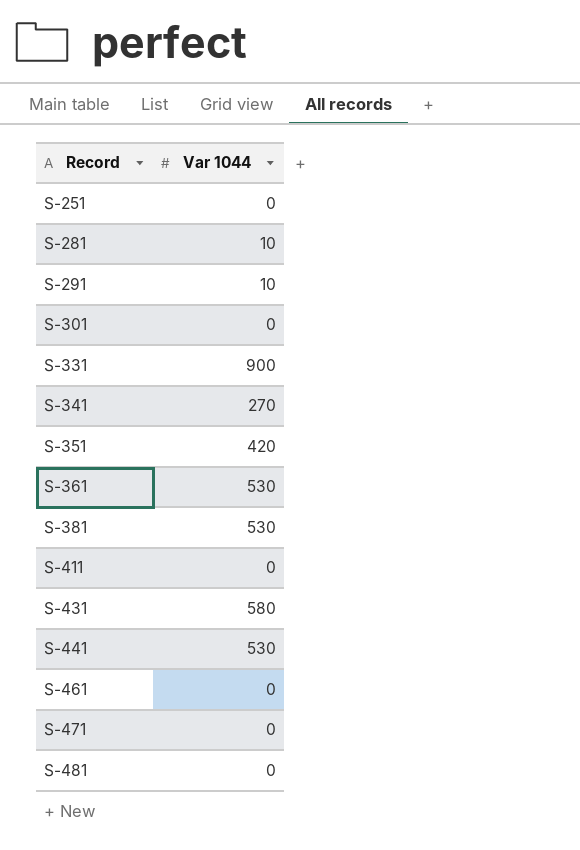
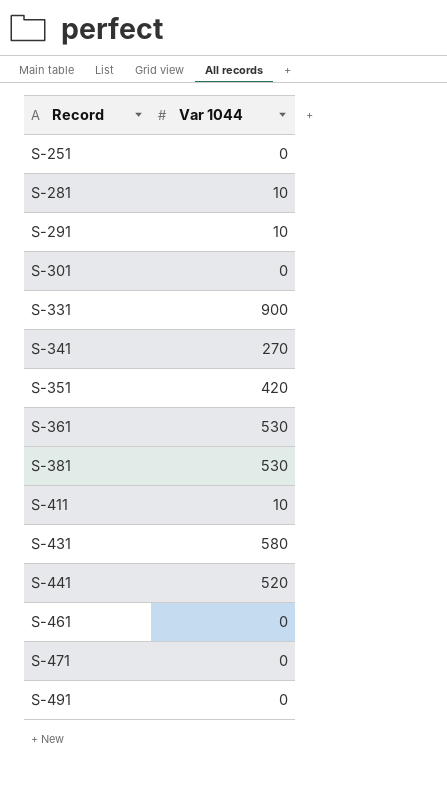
row S-481: 0 -> none
S-411 | Var 1044: 0 -> 10
S-441 | Var 1044: 530 -> 520
row S-491: none -> 0

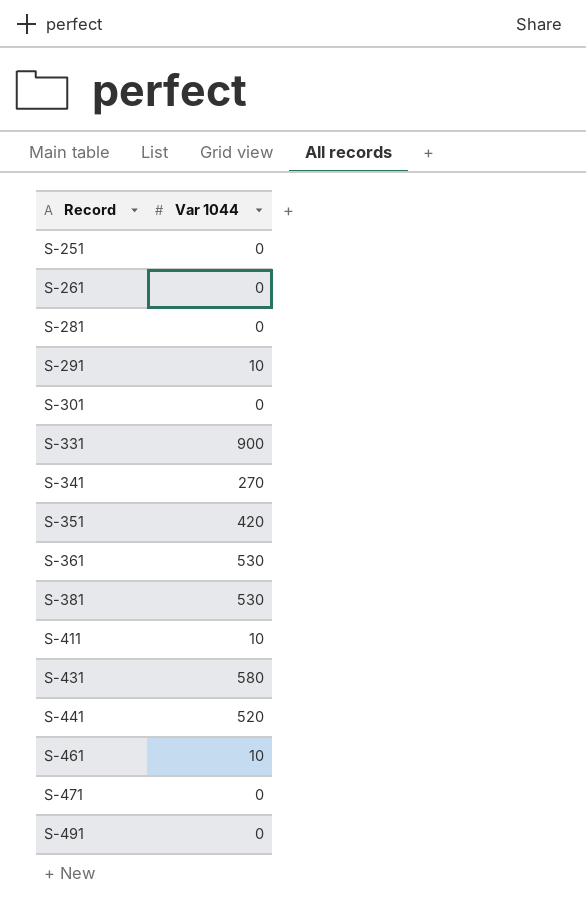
row S-261: none -> 0
S-281 | Var 1044: 10 -> 0
S-461 | Var 1044: 0 -> 10

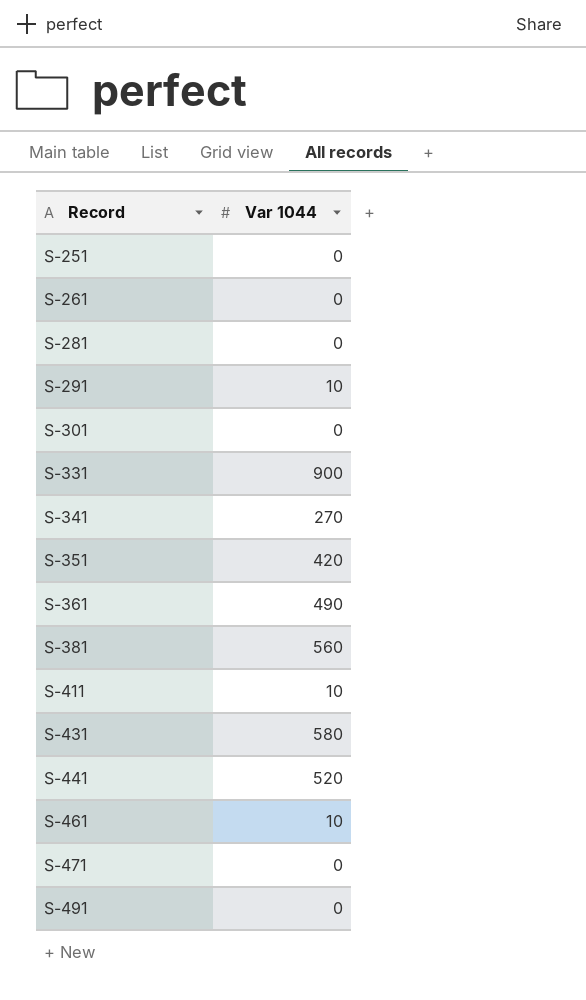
S-361 | Var 1044: 530 -> 490
S-381 | Var 1044: 530 -> 560

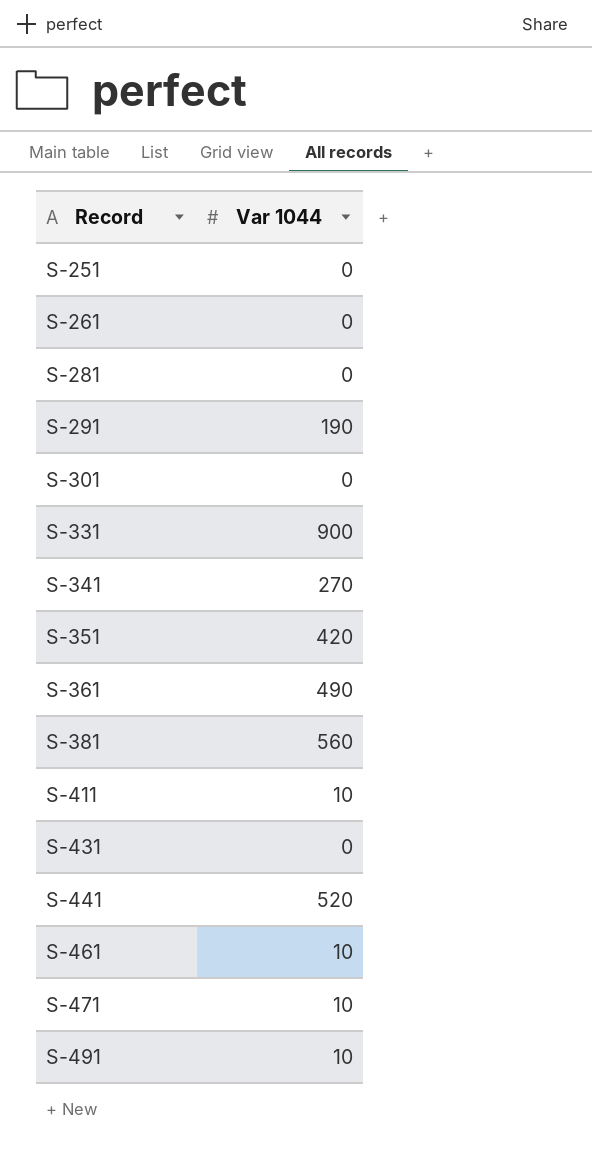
S-291 | Var 1044: 10 -> 190
S-431 | Var 1044: 580 -> 0
S-471 | Var 1044: 0 -> 10
S-491 | Var 1044: 0 -> 10

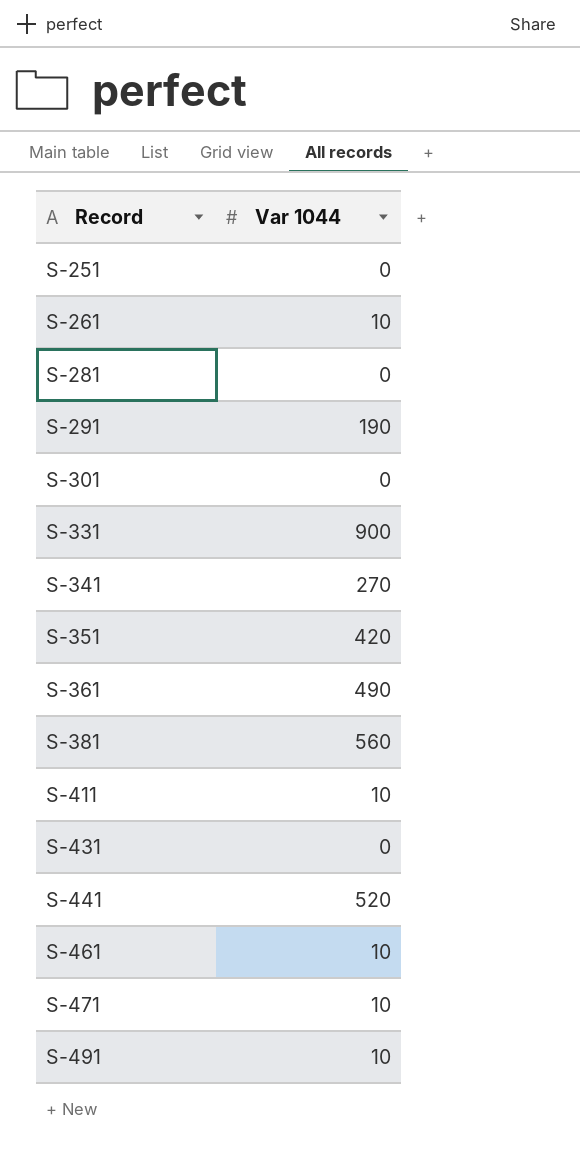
S-261 | Var 1044: 0 -> 10

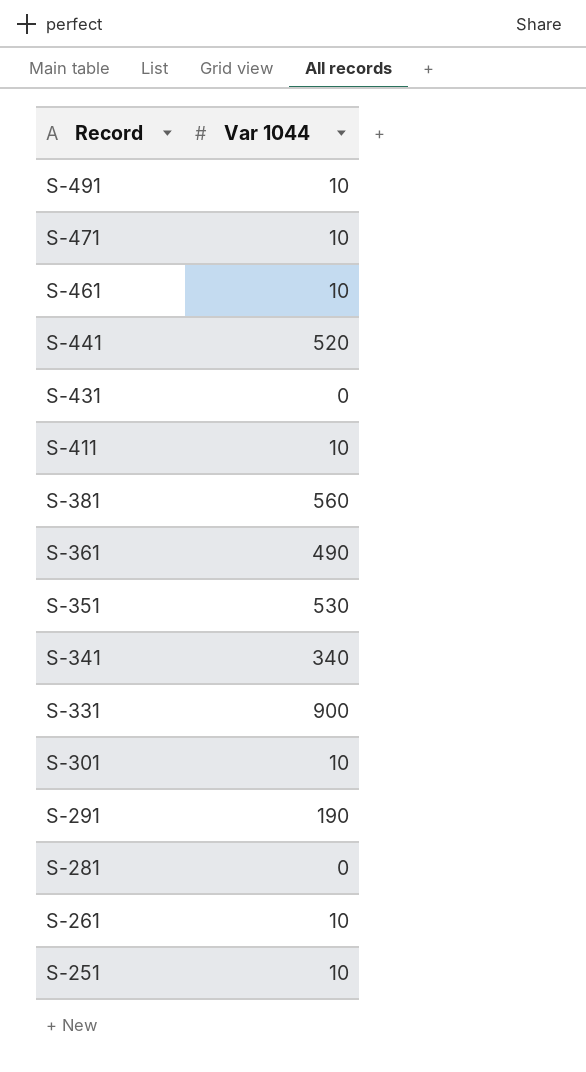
row order: Record ascending -> Record descending
S-351 | Var 1044: 420 -> 530
S-341 | Var 1044: 270 -> 340
S-301 | Var 1044: 0 -> 10
S-251 | Var 1044: 0 -> 10

